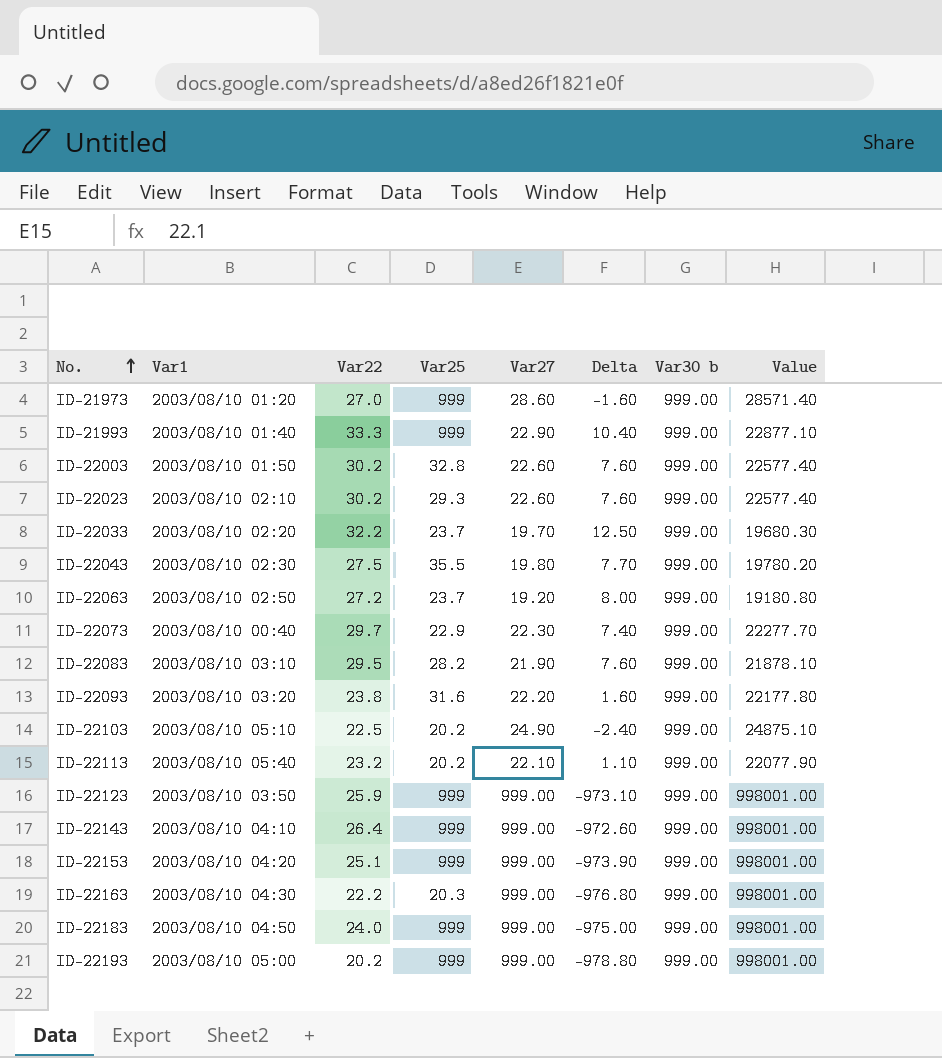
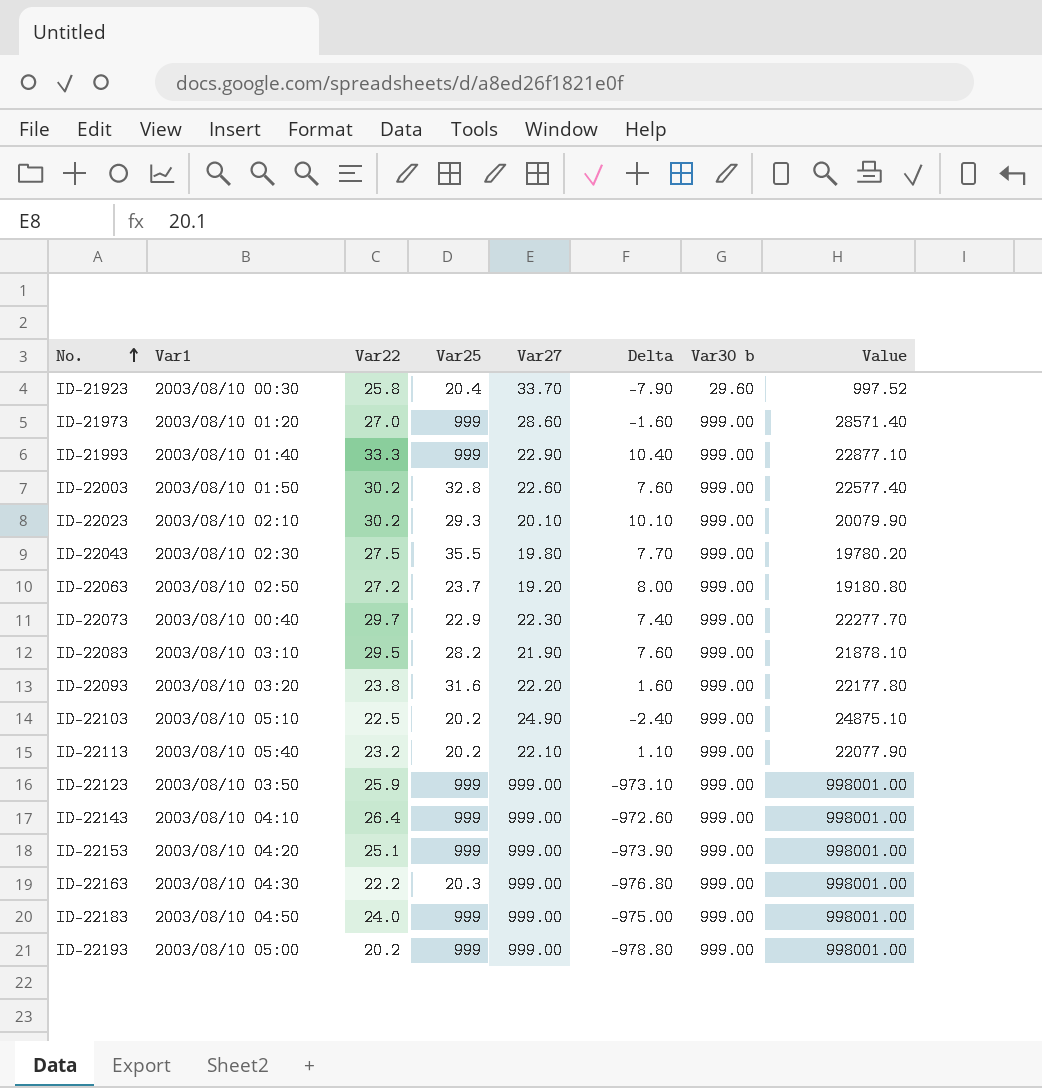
row ID-22033: 2003/08/10 02:20 | 32.2 | 23.7 | 19.70 | 12.50 | 999.00 | 19680.30 -> none
row ID-21923: none -> 2003/08/10 00:30 | 25.8 | 20.4 | 33.70 | -7.90 | 29.60 | 997.52
ID-22023 | Var27: 22.60 -> 20.10
ID-22023 | Delta: 7.60 -> 10.10
ID-22023 | Value: 22577.40 -> 20079.90

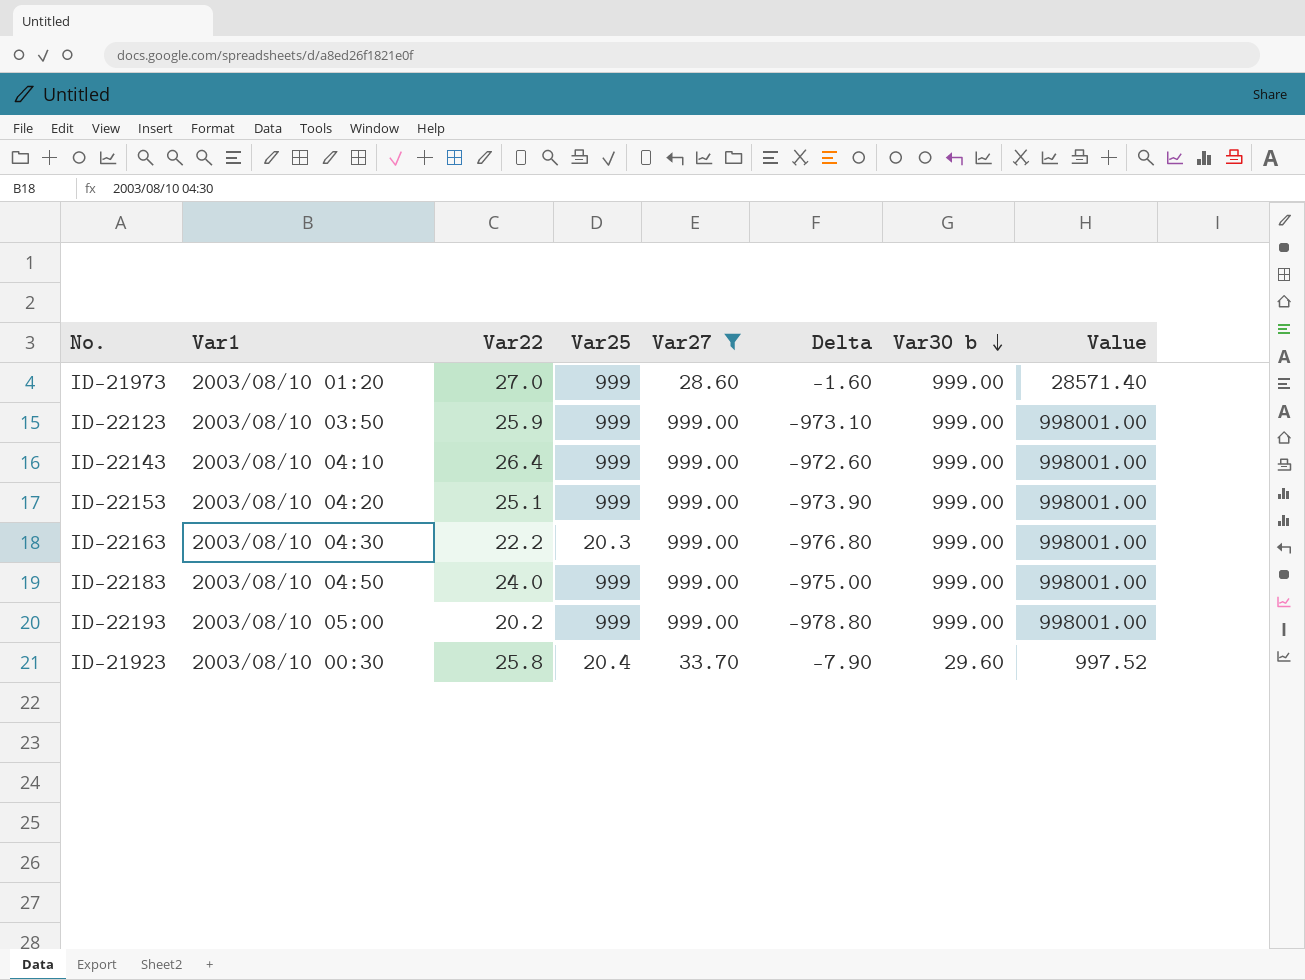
filter: none -> Var27 >= 28.60
row order: No. ascending -> Var30 b descending

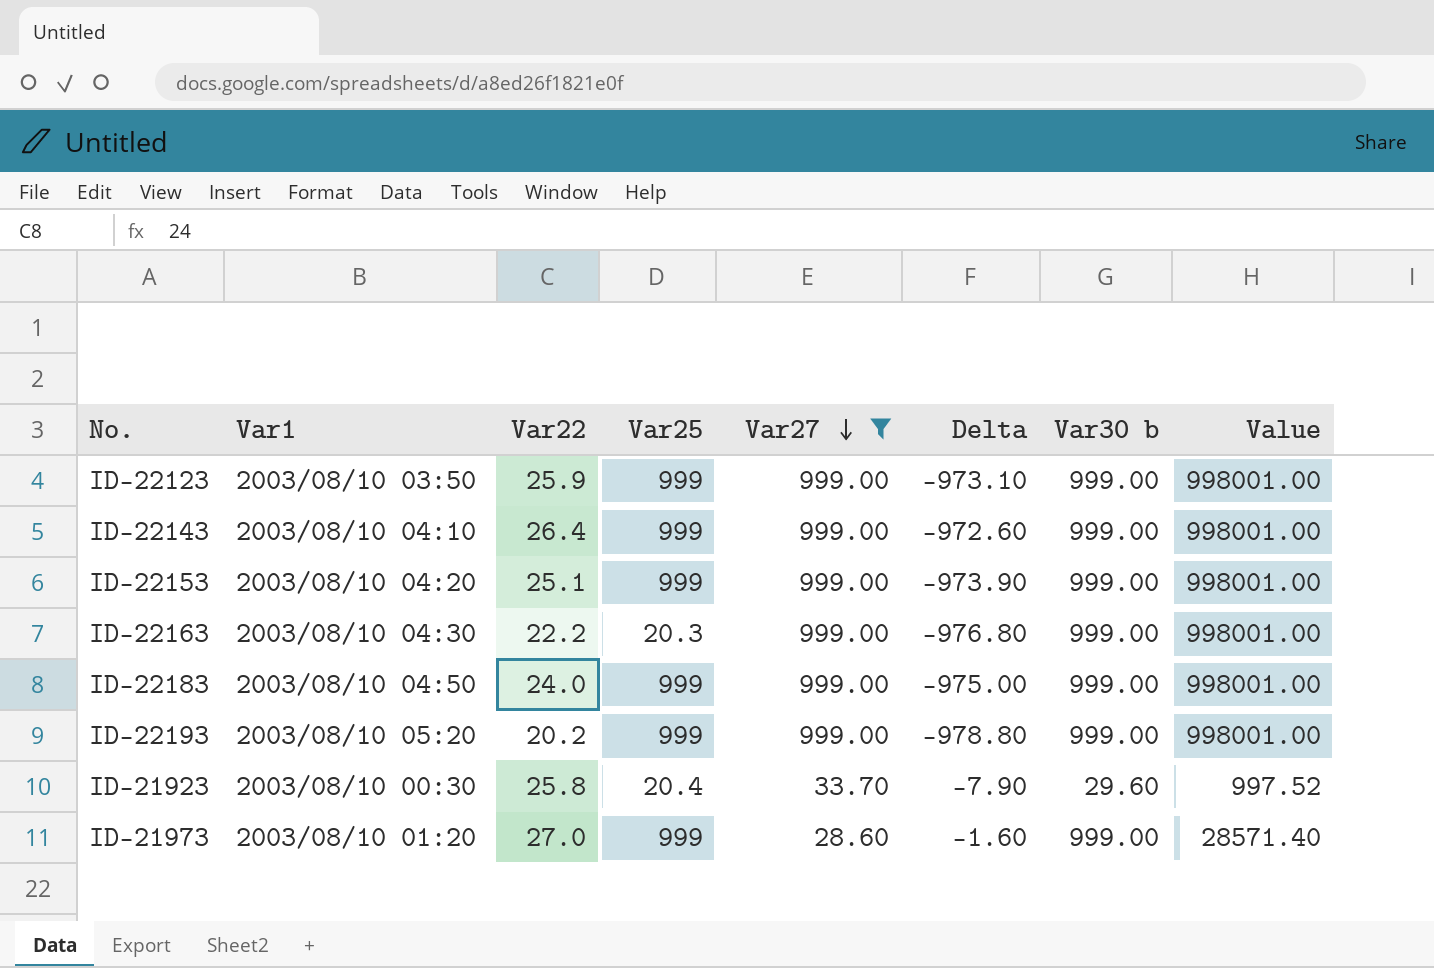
row order: Var30 b descending -> Var27 descending
ID-22193 | Var1: 2003/08/10 05:00 -> 2003/08/10 05:20

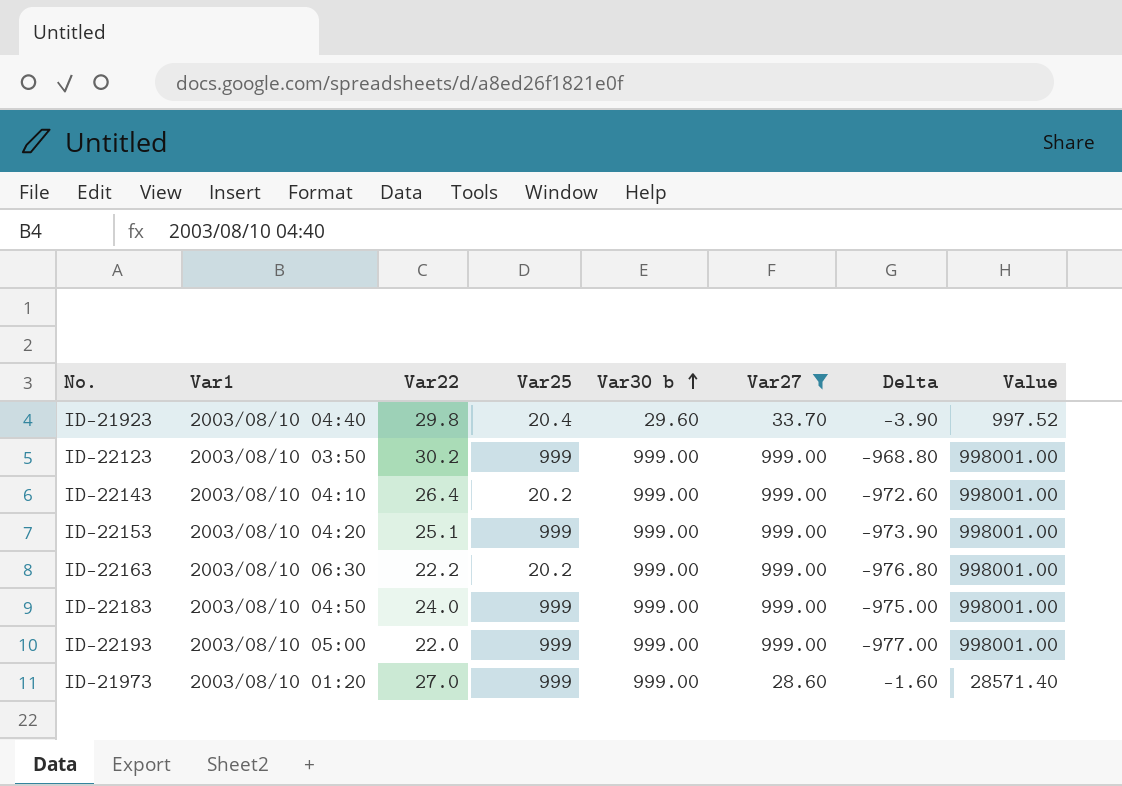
row order: Var27 descending -> Var30 b ascending
column Var30 b | position: 7 -> 5
ID-21923 | Var1: 2003/08/10 00:30 -> 2003/08/10 04:40
ID-21923 | Var22: 25.8 -> 29.8
ID-21923 | Delta: -7.90 -> -3.90
ID-22123 | Var22: 25.9 -> 30.2
ID-22123 | Delta: -973.10 -> -968.80
ID-22143 | Var25: 999 -> 20.2
ID-22163 | Var1: 2003/08/10 04:30 -> 2003/08/10 06:30
ID-22163 | Var25: 20.3 -> 20.2
ID-22193 | Var1: 2003/08/10 05:20 -> 2003/08/10 05:00
ID-22193 | Var22: 20.2 -> 22.0
ID-22193 | Delta: -978.80 -> -977.00

